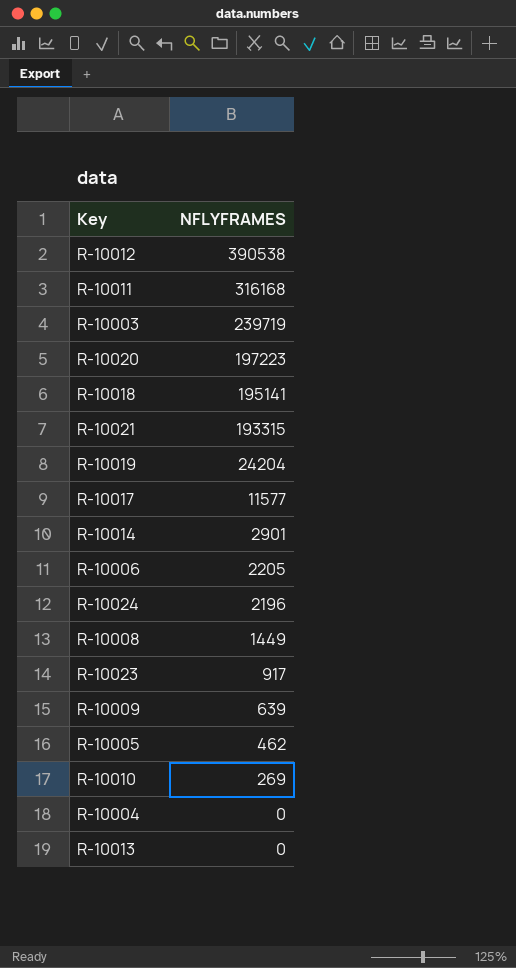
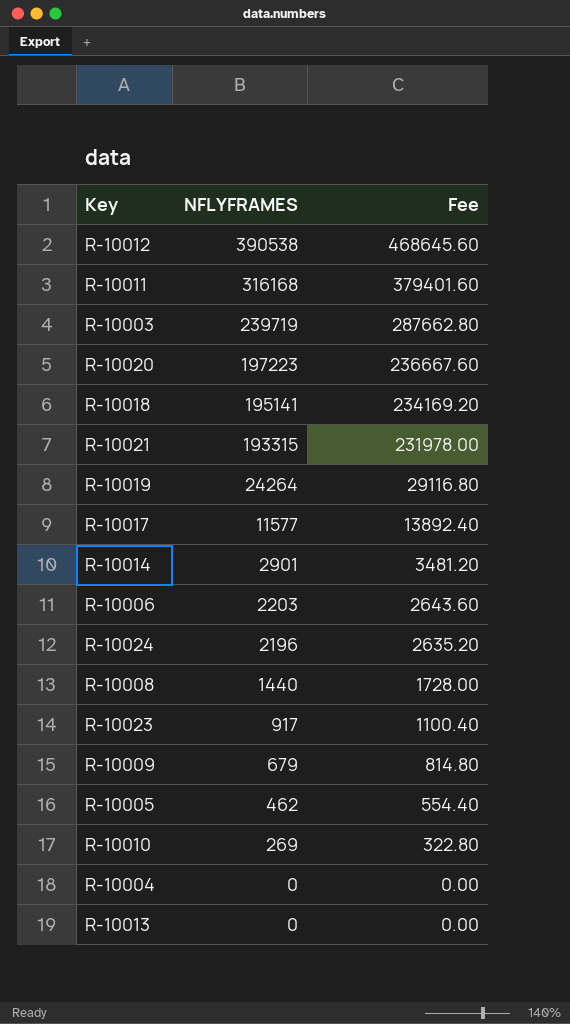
column Fee | formula: none -> [NFLYFRAMES] * 1.2
R-10019 | NFLYFRAMES: 24204 -> 24264
R-10006 | NFLYFRAMES: 2205 -> 2203
R-10008 | NFLYFRAMES: 1449 -> 1440
R-10009 | NFLYFRAMES: 639 -> 679

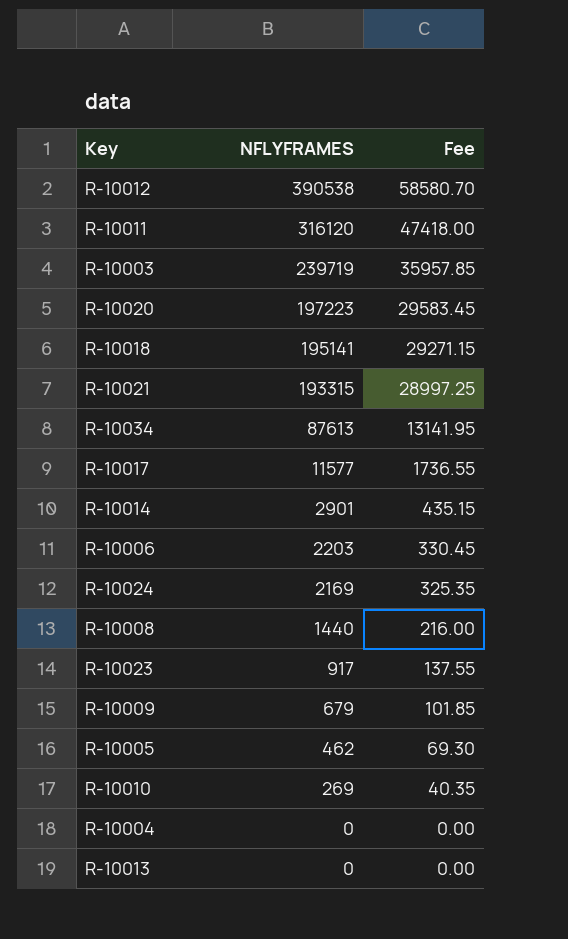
column Fee | formula: [NFLYFRAMES] * 1.2 -> [NFLYFRAMES] * 0.15
row R-10019: 24264 | 29116.80 -> none
R-10011 | NFLYFRAMES: 316168 -> 316120
row R-10034: none -> 87613 | 13141.95
R-10024 | NFLYFRAMES: 2196 -> 2169

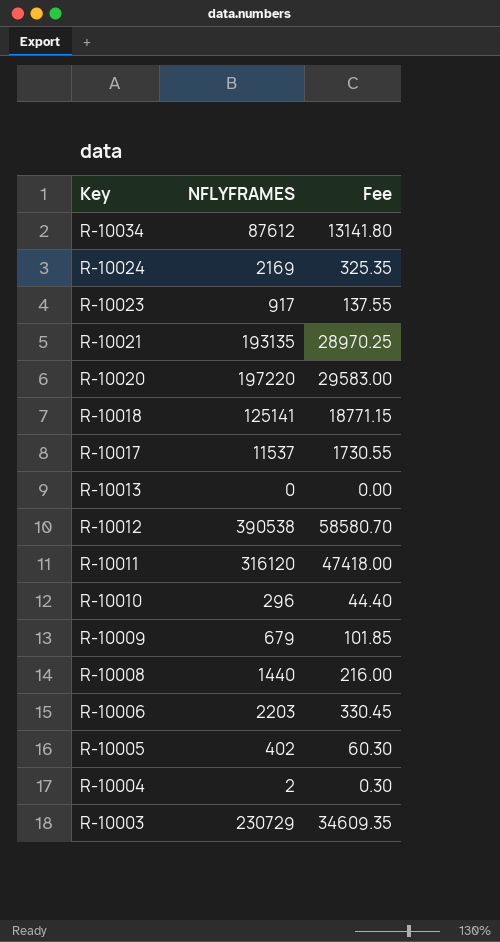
row order: NFLYFRAMES descending -> Key descending
row R-10014: 2901 | 435.15 -> none
R-10034 | NFLYFRAMES: 87613 -> 87612
R-10034 | Fee: 13141.95 -> 13141.80
R-10021 | NFLYFRAMES: 193315 -> 193135
R-10021 | Fee: 28997.25 -> 28970.25
R-10020 | NFLYFRAMES: 197223 -> 197220
R-10020 | Fee: 29583.45 -> 29583.00
R-10018 | NFLYFRAMES: 195141 -> 125141
R-10018 | Fee: 29271.15 -> 18771.15
R-10017 | NFLYFRAMES: 11577 -> 11537
R-10017 | Fee: 1736.55 -> 1730.55
R-10010 | NFLYFRAMES: 269 -> 296
R-10010 | Fee: 40.35 -> 44.40
R-10005 | NFLYFRAMES: 462 -> 402
R-10005 | Fee: 69.30 -> 60.30
R-10004 | NFLYFRAMES: 0 -> 2
R-10004 | Fee: 0.00 -> 0.30
R-10003 | NFLYFRAMES: 239719 -> 230729
R-10003 | Fee: 35957.85 -> 34609.35

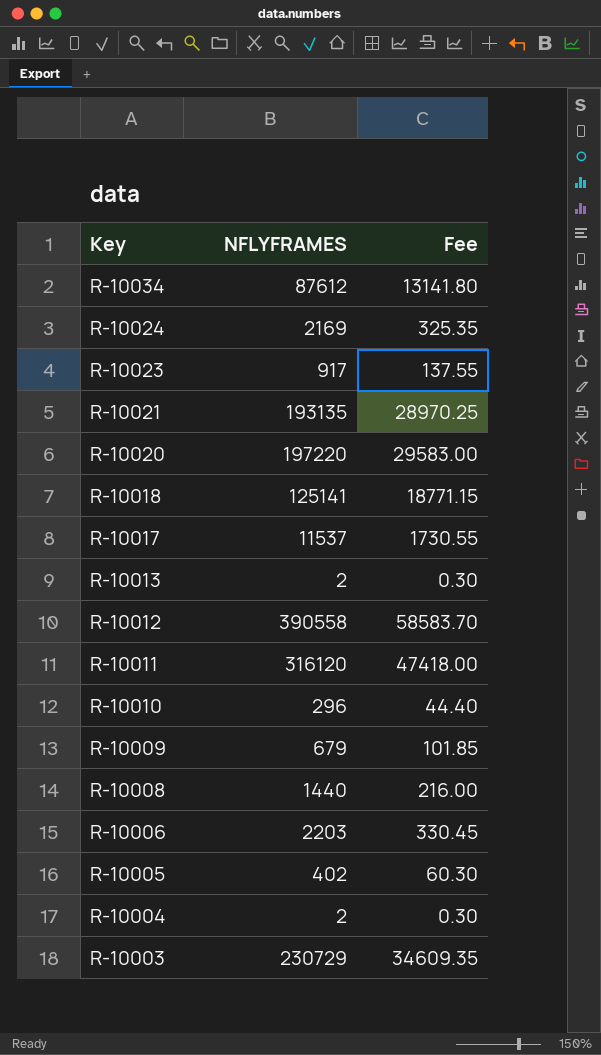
R-10013 | NFLYFRAMES: 0 -> 2
R-10013 | Fee: 0.00 -> 0.30
R-10012 | NFLYFRAMES: 390538 -> 390558
R-10012 | Fee: 58580.70 -> 58583.70

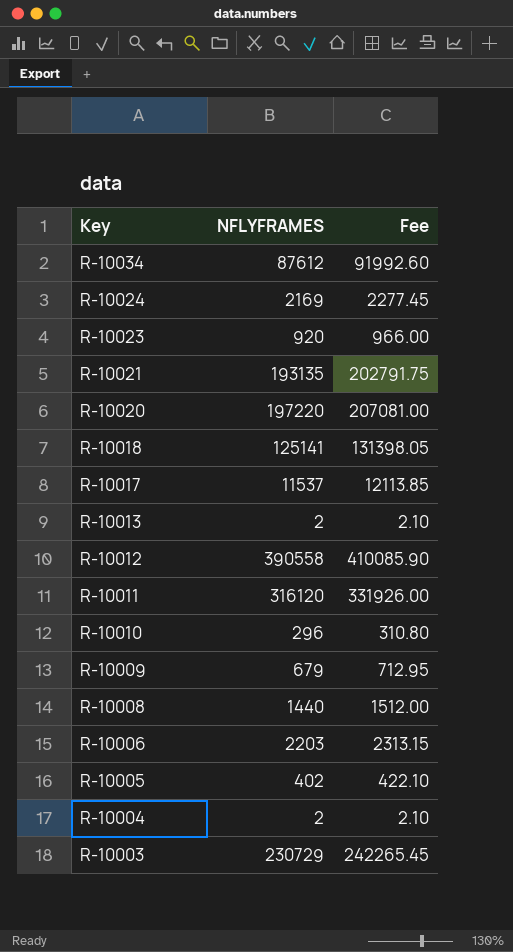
column Fee | formula: [NFLYFRAMES] * 0.15 -> [NFLYFRAMES] * 1.05
R-10023 | NFLYFRAMES: 917 -> 920

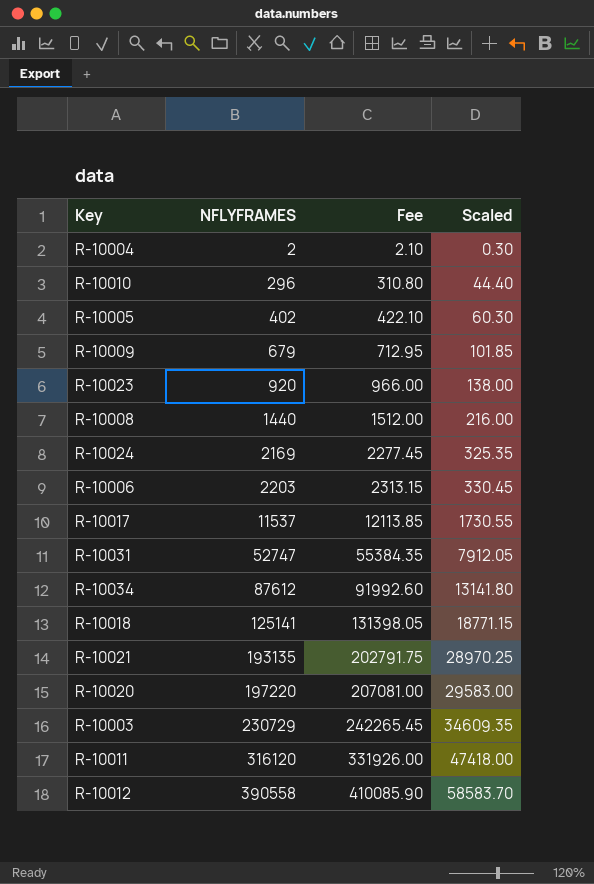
row order: Key descending -> NFLYFRAMES ascending
column Scaled | formula: none -> [NFLYFRAMES] * 0.15
row R-10013: 2 | 2.10 -> none
row R-10031: none -> 52747 | 55384.35 | 7912.05

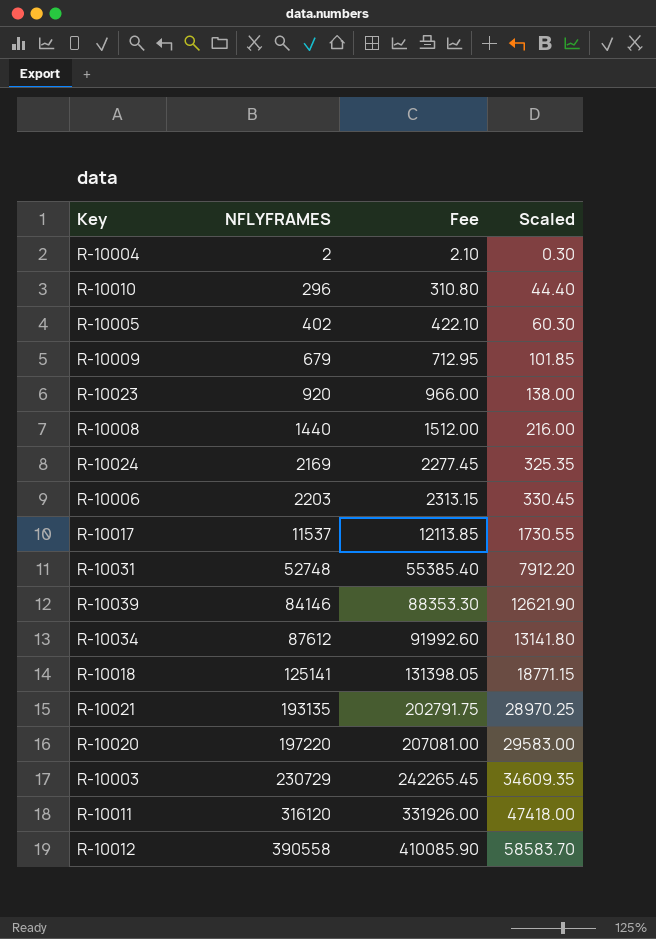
R-10031 | NFLYFRAMES: 52747 -> 52748
R-10031 | Fee: 55384.35 -> 55385.40
R-10031 | Scaled: 7912.05 -> 7912.20
row R-10039: none -> 84146 | 88353.30 | 12621.90

